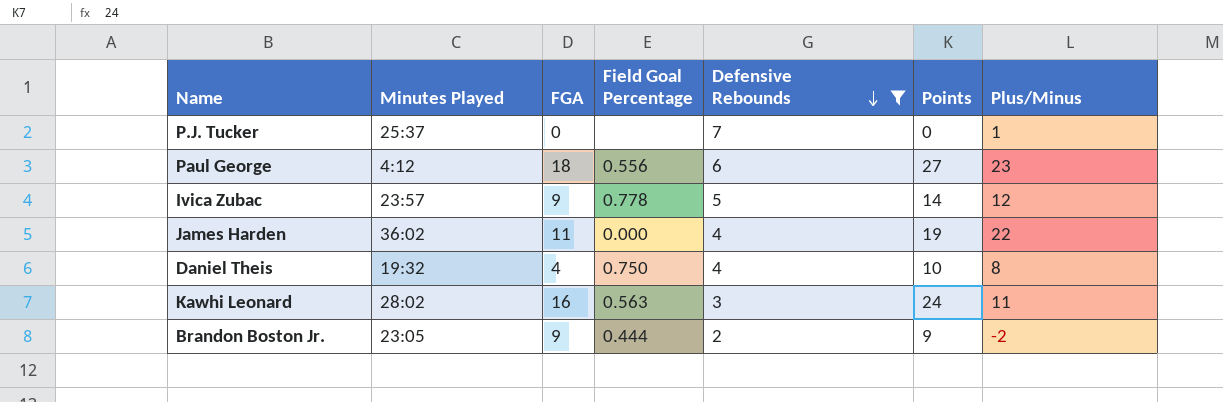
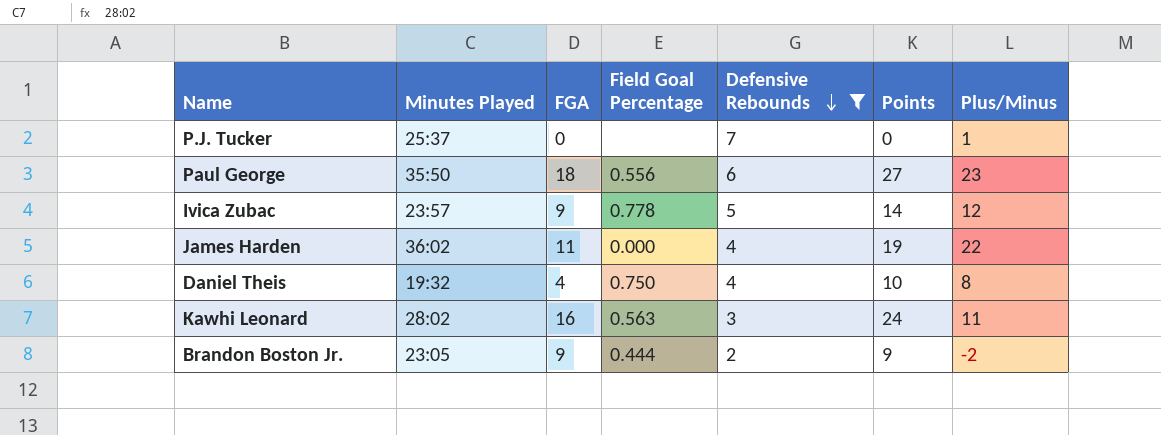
Paul George | Minutes Played: 4:12 -> 35:50

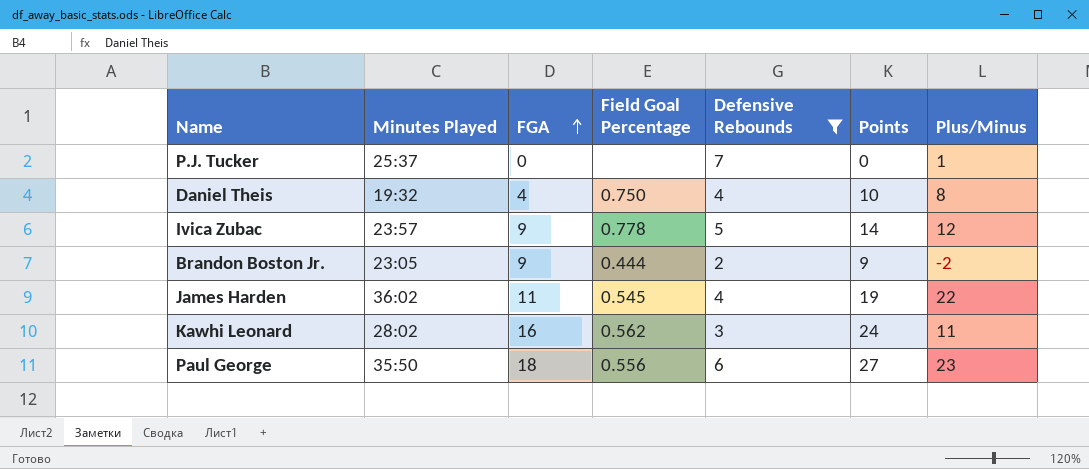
row order: Defensive Rebounds descending -> FGA ascending
James Harden | Field Goal Percentage: 0.000 -> 0.545
Kawhi Leonard | Field Goal Percentage: 0.563 -> 0.562

